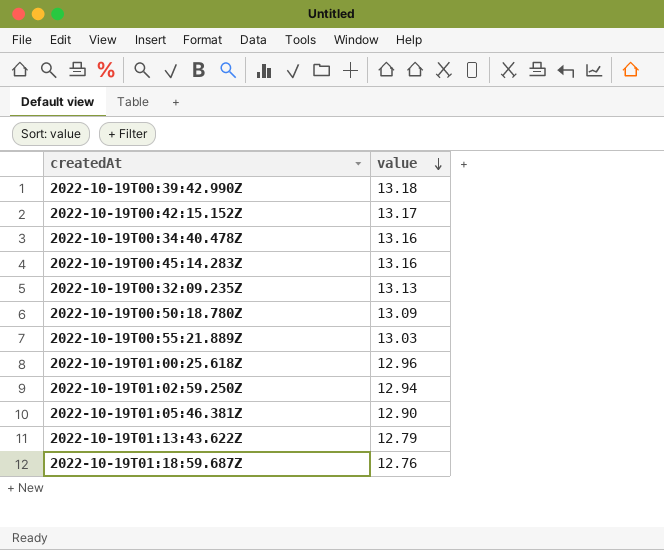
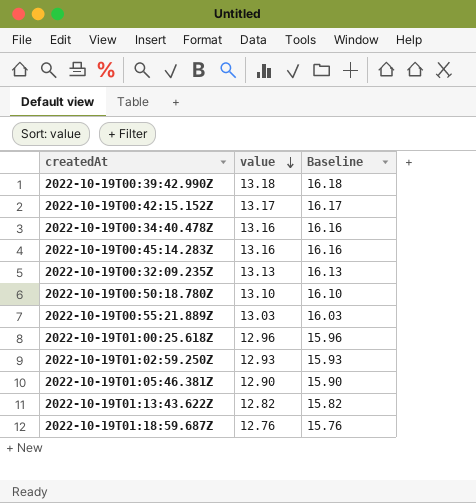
column Baseline | formula: none -> [value] + 3
2022-10-19T00:50:18.780Z | value: 13.09 -> 13.10
2022-10-19T01:02:59.250Z | value: 12.94 -> 12.93
2022-10-19T01:13:43.622Z | value: 12.79 -> 12.82

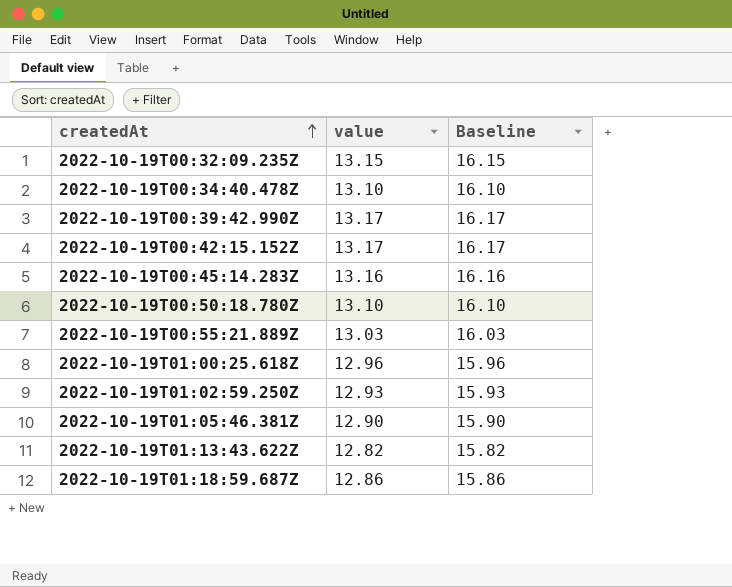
row order: value descending -> createdAt ascending
2022-10-19T00:32:09.235Z | value: 13.13 -> 13.15
2022-10-19T00:32:09.235Z | Baseline: 16.13 -> 16.15
2022-10-19T00:34:40.478Z | value: 13.16 -> 13.10
2022-10-19T00:34:40.478Z | Baseline: 16.16 -> 16.10
2022-10-19T00:39:42.990Z | value: 13.18 -> 13.17
2022-10-19T00:39:42.990Z | Baseline: 16.18 -> 16.17
2022-10-19T01:18:59.687Z | value: 12.76 -> 12.86
2022-10-19T01:18:59.687Z | Baseline: 15.76 -> 15.86

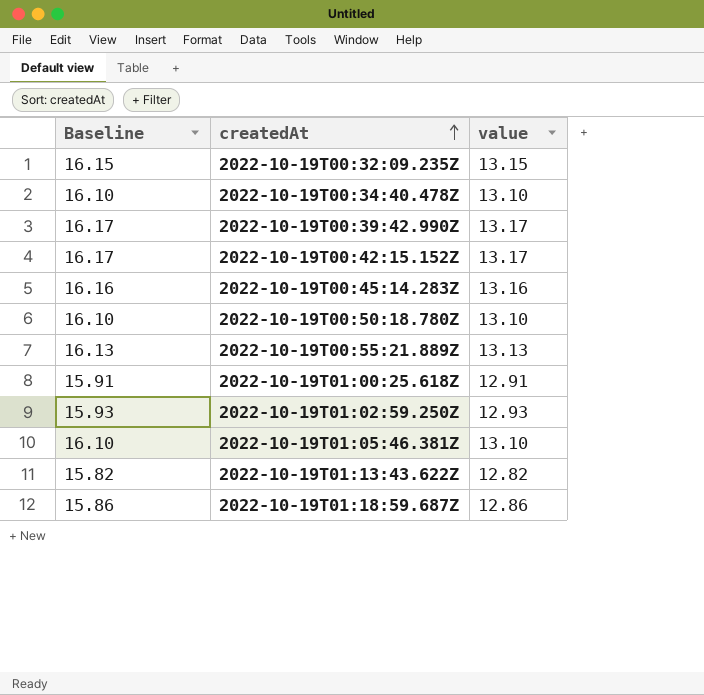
column Baseline | position: 3 -> 1
2022-10-19T00:55:21.889Z | Baseline: 16.03 -> 16.13
2022-10-19T00:55:21.889Z | value: 13.03 -> 13.13
2022-10-19T01:00:25.618Z | Baseline: 15.96 -> 15.91
2022-10-19T01:00:25.618Z | value: 12.96 -> 12.91
2022-10-19T01:05:46.381Z | Baseline: 15.90 -> 16.10
2022-10-19T01:05:46.381Z | value: 12.90 -> 13.10

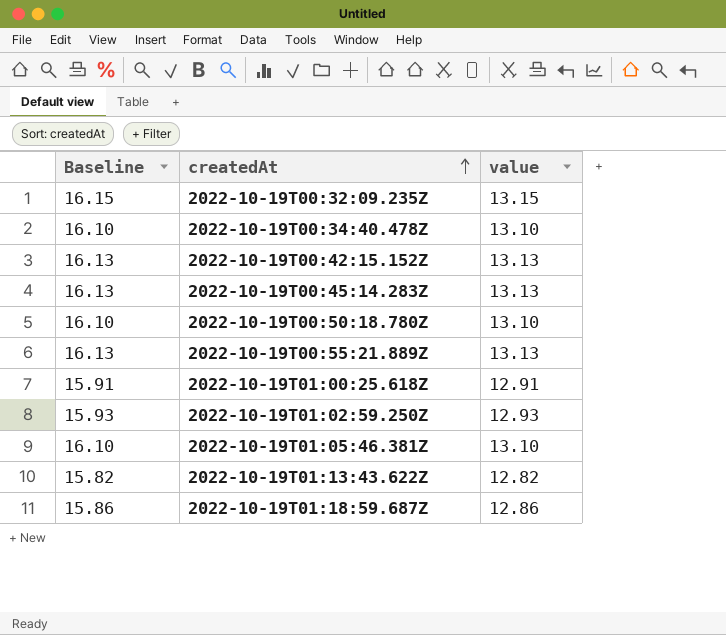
row 2022-10-19T00:39:42.990Z: 16.17 | 13.17 -> none
2022-10-19T00:42:15.152Z | Baseline: 16.17 -> 16.13
2022-10-19T00:42:15.152Z | value: 13.17 -> 13.13
2022-10-19T00:45:14.283Z | Baseline: 16.16 -> 16.13
2022-10-19T00:45:14.283Z | value: 13.16 -> 13.13

